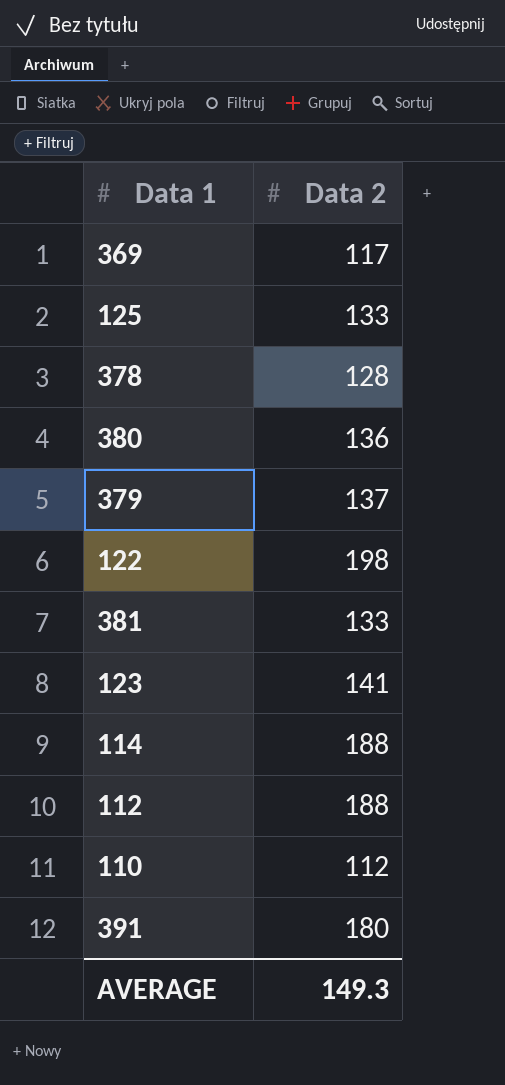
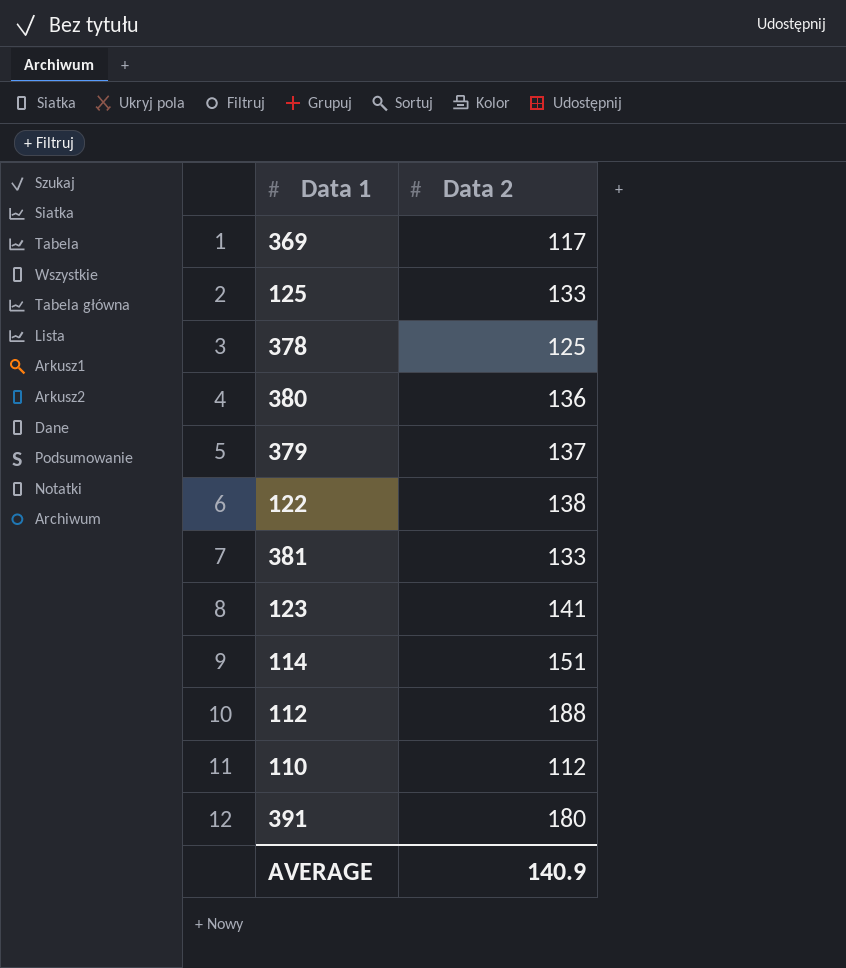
378 | Data 2: 128 -> 125
122 | Data 2: 198 -> 138
114 | Data 2: 188 -> 151
AVERAGE | Data 2: 149.3 -> 140.9

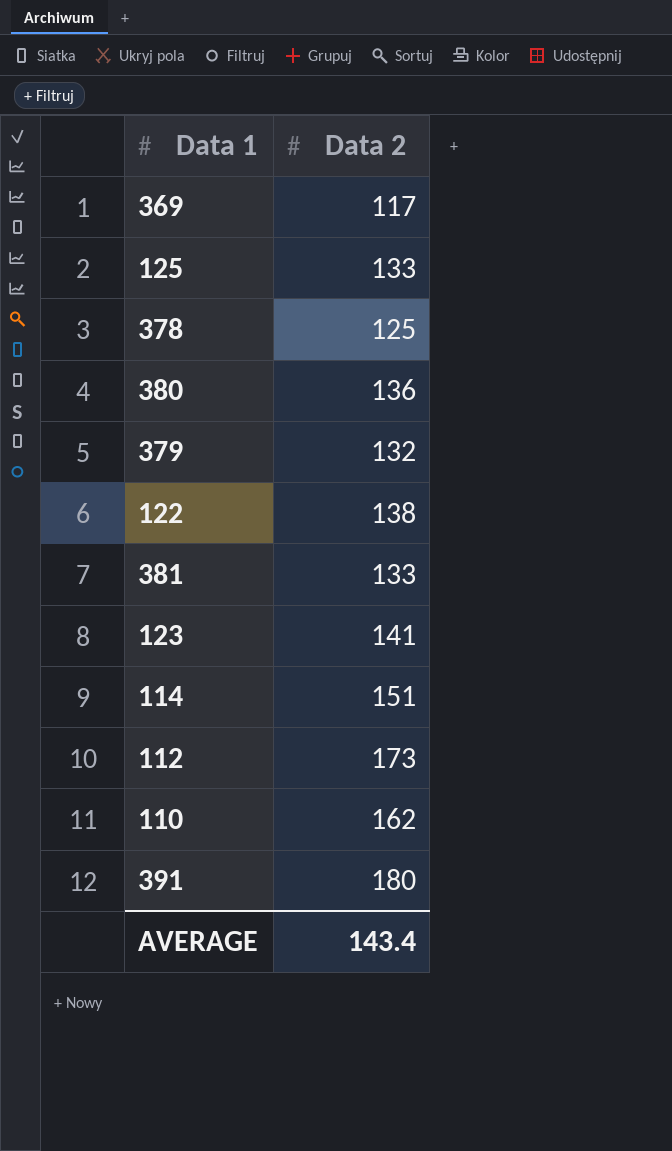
379 | Data 2: 137 -> 132
112 | Data 2: 188 -> 173
110 | Data 2: 112 -> 162
AVERAGE | Data 2: 140.9 -> 143.4

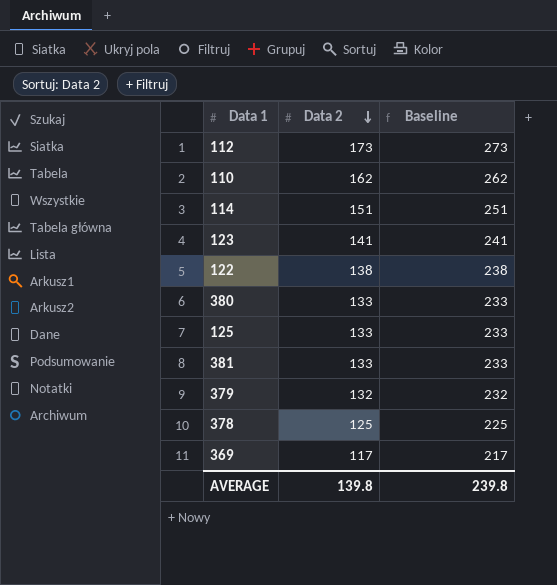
row order: none -> Data 2 descending
column Baseline | formula: none -> [Data 2] + 100
row 391: 180 -> none
380 | Data 2: 136 -> 133
AVERAGE | Data 2: 143.4 -> 139.8

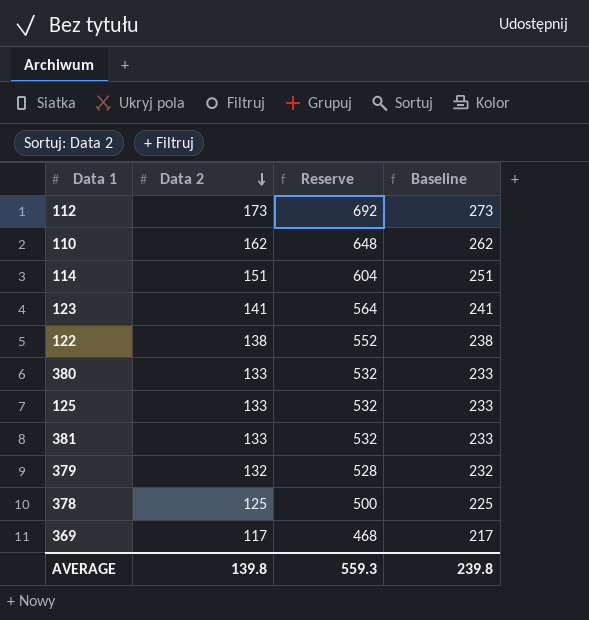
column Reserve | formula: none -> [Data 2] * 4

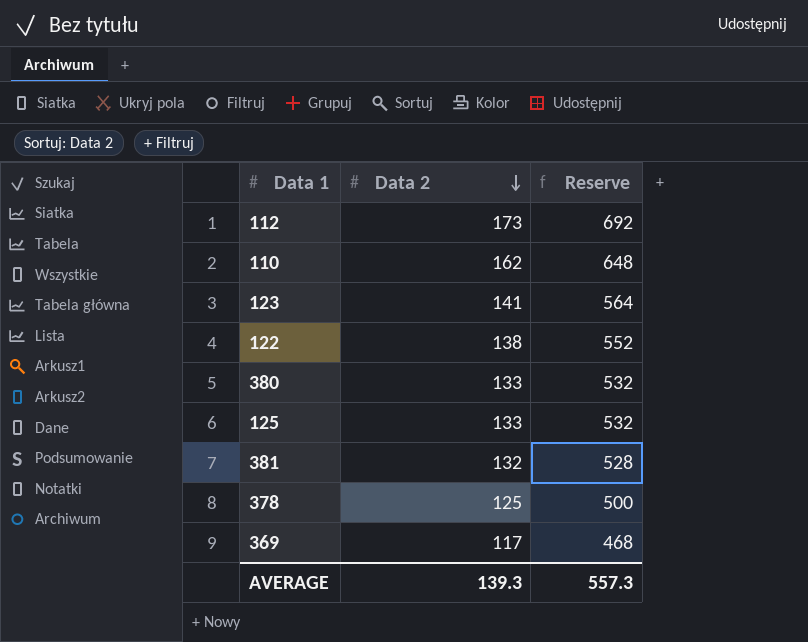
column Baseline | formula: [Data 2] + 100 -> none
row 114: 151 | 604 | 251 -> none
row 379: 132 | 528 | 232 -> none
381 | Data 2: 133 -> 132
381 | Reserve: 532 -> 528
AVERAGE | Data 2: 139.8 -> 139.3
AVERAGE | Reserve: 559.3 -> 557.3

